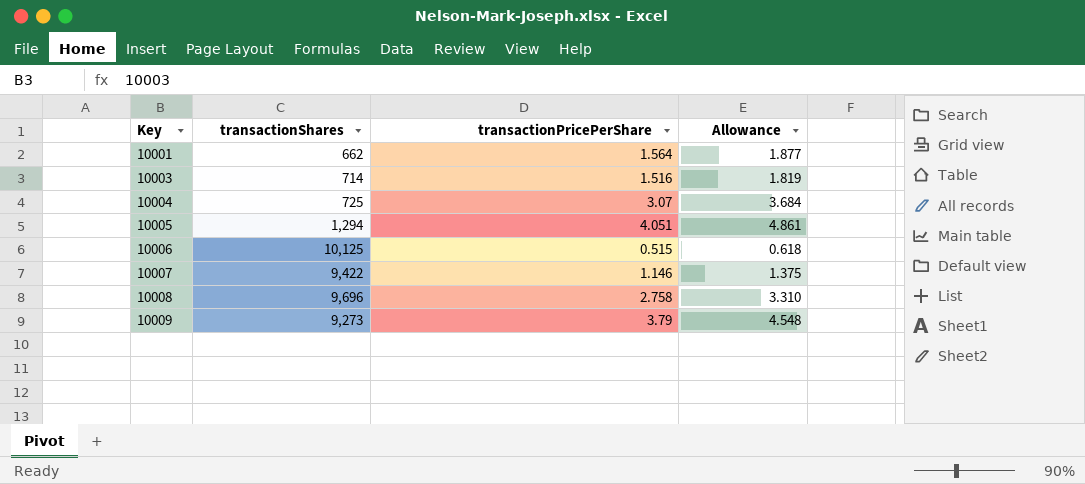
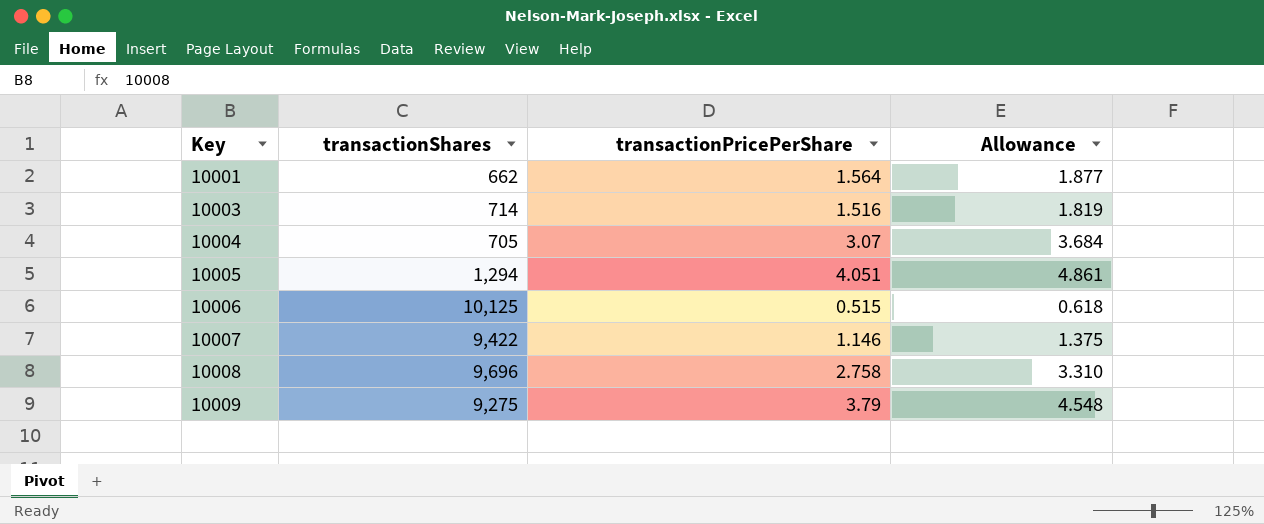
10004 | transactionShares: 725 -> 705
10009 | transactionShares: 9,273 -> 9,275

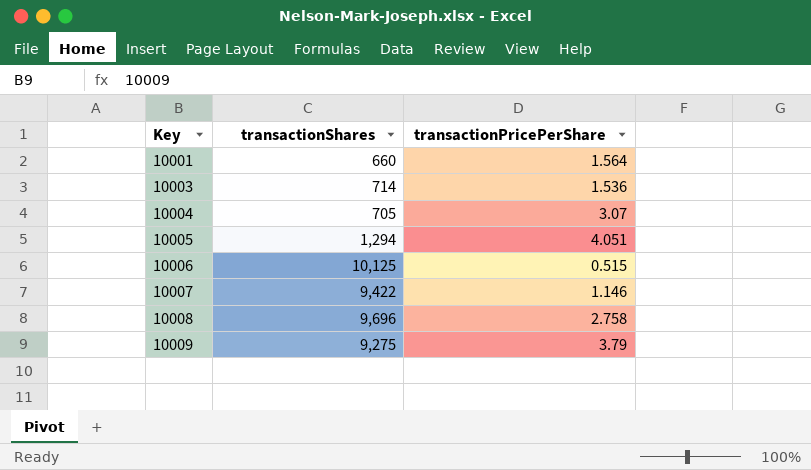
column Allowance | formula: [transactionPricePerShare] * 1.2 -> none
10001 | transactionShares: 662 -> 660
10003 | transactionPricePerShare: 1.516 -> 1.536

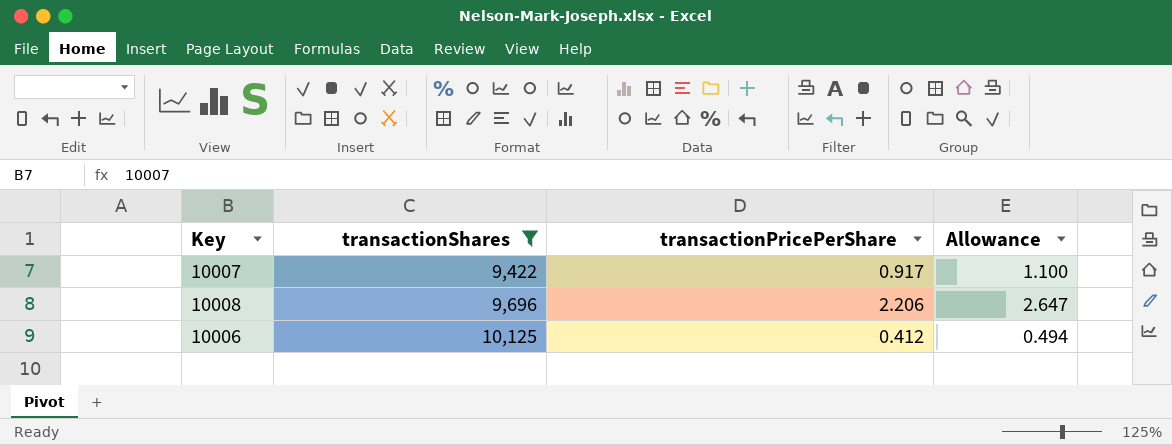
filter: none -> transactionShares >= 9,422
row order: Key ascending -> transactionShares ascending
column Allowance | formula: none -> [transactionPricePerShare] * 1.2
10007 | transactionPricePerShare: 1.146 -> 0.917
10008 | transactionPricePerShare: 2.758 -> 2.206
10006 | transactionPricePerShare: 0.515 -> 0.412

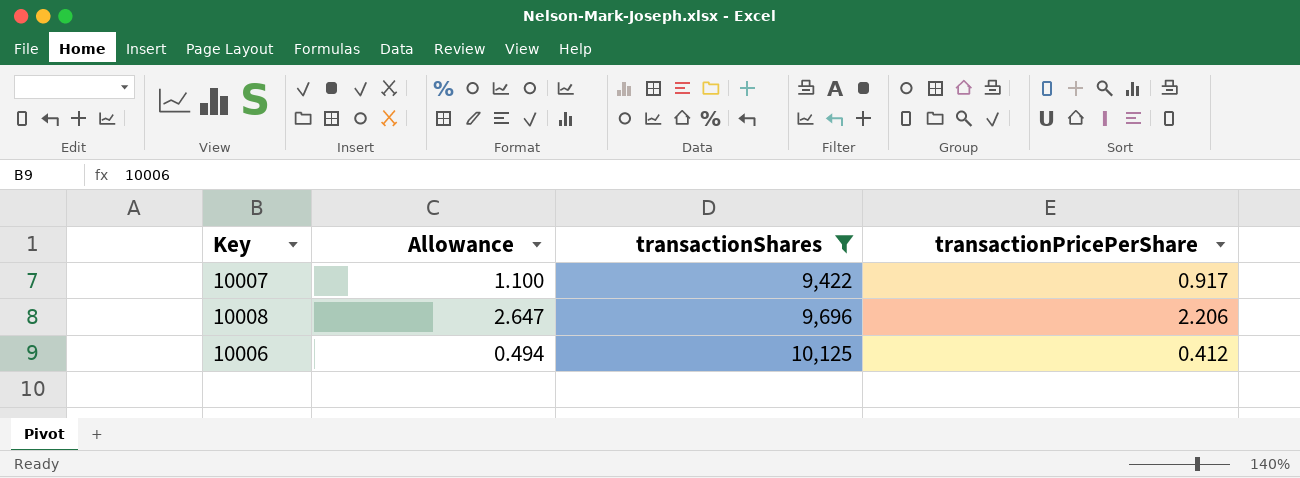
column Allowance | position: 4 -> 2

